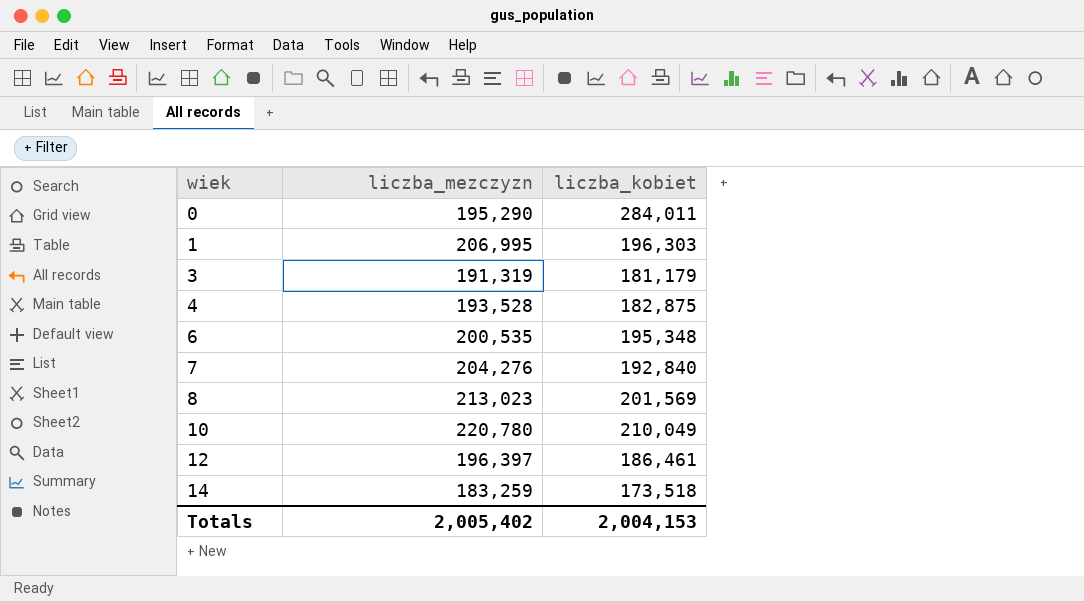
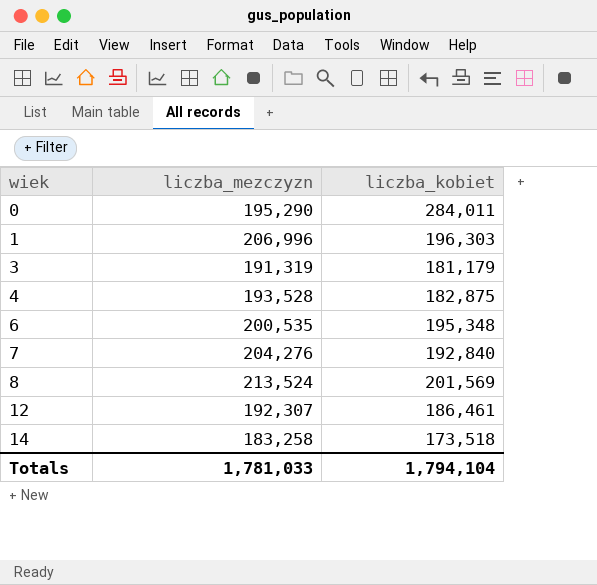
row 10: 220,780 | 210,049 -> none
1 | liczba_mezczyzn: 206,995 -> 206,996
8 | liczba_mezczyzn: 213,023 -> 213,524
12 | liczba_mezczyzn: 196,397 -> 192,307
14 | liczba_mezczyzn: 183,259 -> 183,258
Totals | liczba_mezczyzn: 2,005,402 -> 1,781,033
Totals | liczba_kobiet: 2,004,153 -> 1,794,104

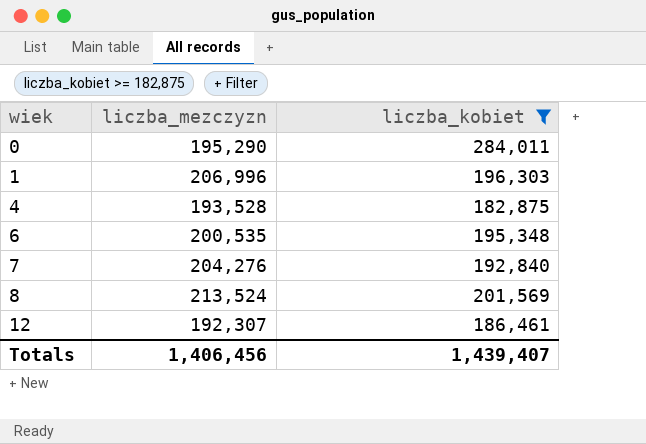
filter: none -> liczba_kobiet >= 182,875
Totals | liczba_mezczyzn: 1,781,033 -> 1,406,456
Totals | liczba_kobiet: 1,794,104 -> 1,439,407

